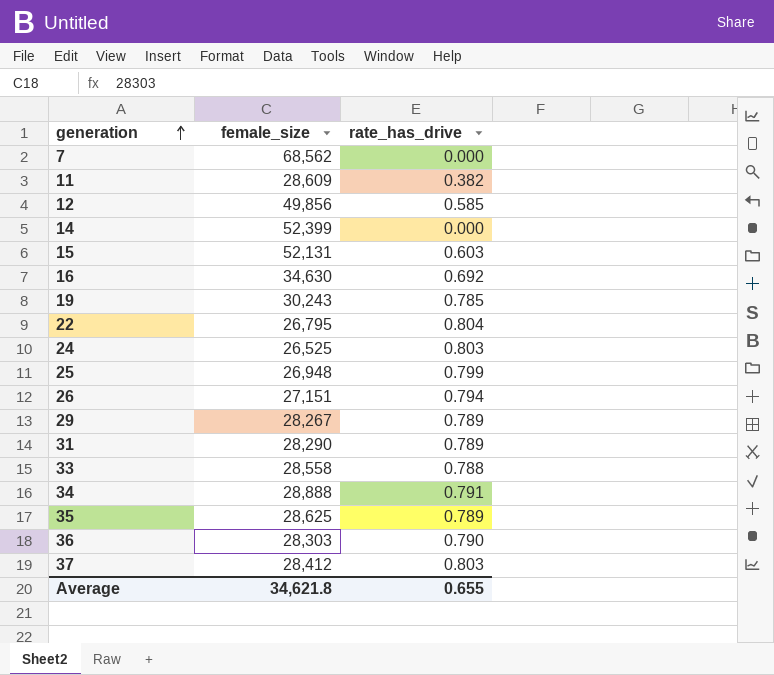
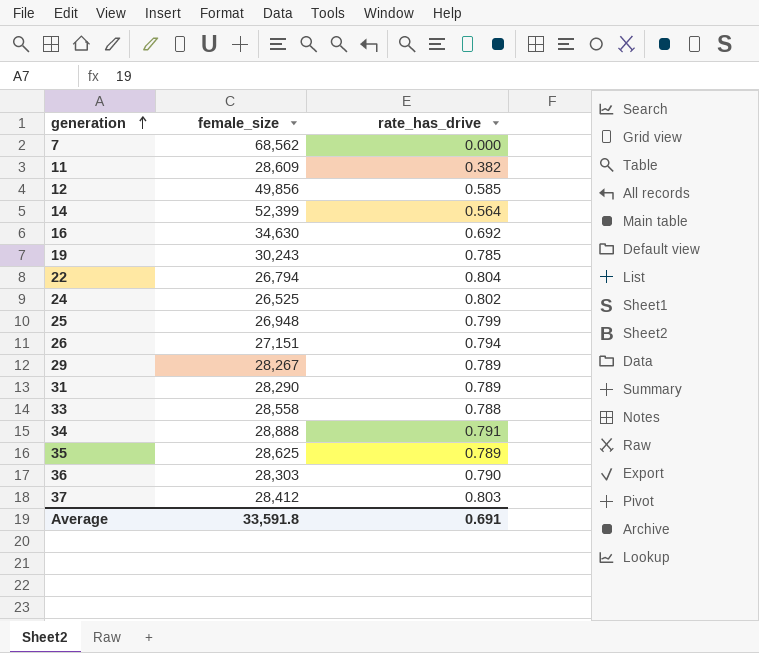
row 15: 52,131 | 0.603 -> none
14 | rate_has_drive: 0.000 -> 0.564
22 | female_size: 26,795 -> 26,794
24 | rate_has_drive: 0.803 -> 0.802
Average | female_size: 34,621.8 -> 33,591.8
Average | rate_has_drive: 0.655 -> 0.691

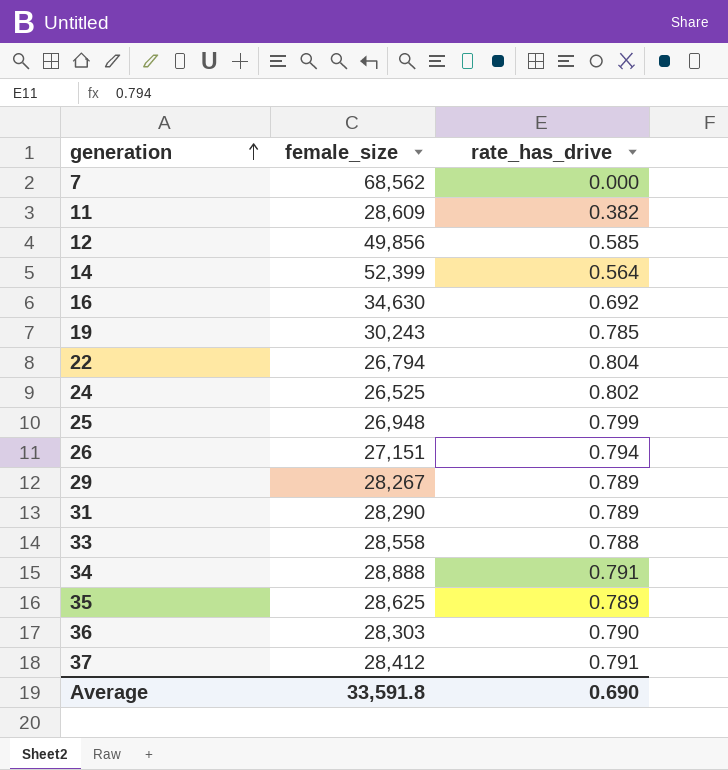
37 | rate_has_drive: 0.803 -> 0.791
Average | rate_has_drive: 0.691 -> 0.690

